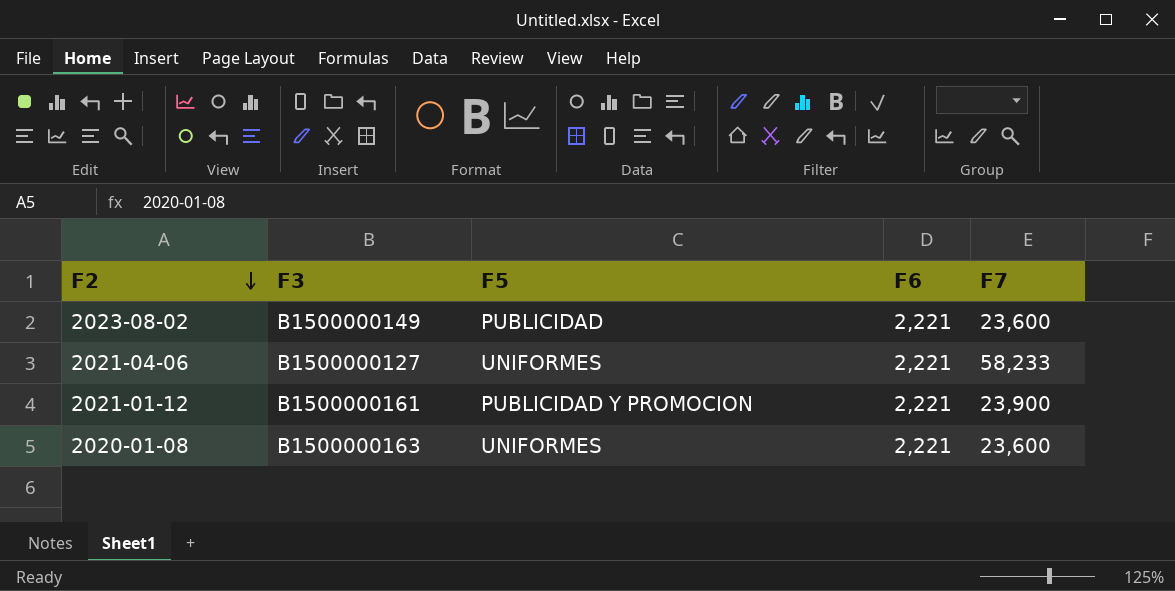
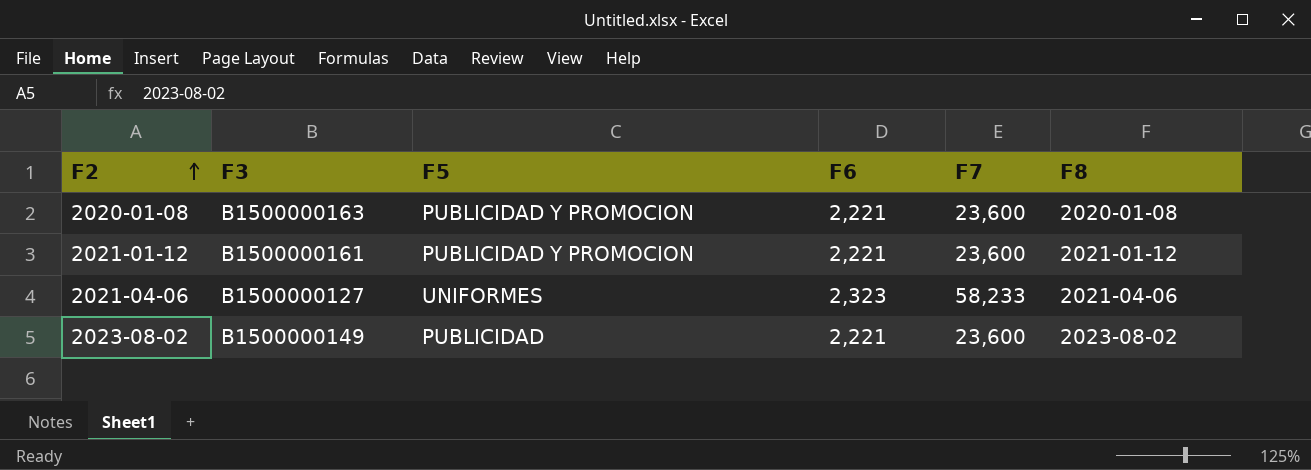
row order: F2 descending -> F2 ascending
column F8 | position: none -> 6
2020-01-08 | F5: UNIFORMES -> PUBLICIDAD Y PROMOCION
2021-01-12 | F7: 23,900 -> 23,600
2021-04-06 | F6: 2,221 -> 2,323

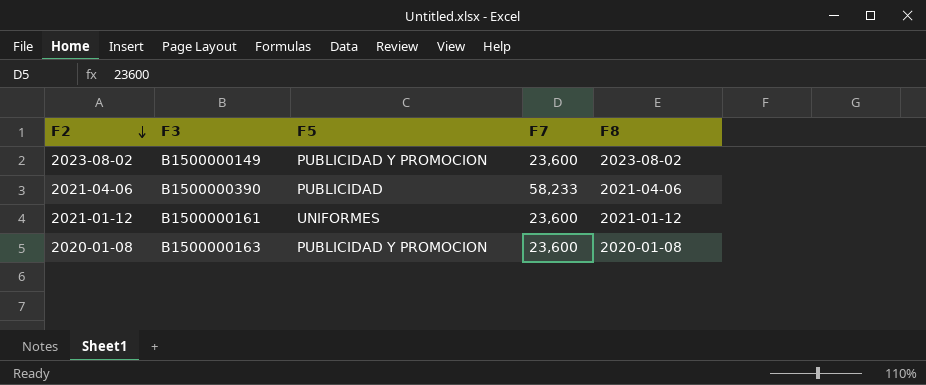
row order: F2 ascending -> F2 descending
column F6 | position: 4 -> none
2023-08-02 | F5: PUBLICIDAD -> PUBLICIDAD Y PROMOCION
2021-04-06 | F3: B1500000127 -> B1500000390
2021-04-06 | F5: UNIFORMES -> PUBLICIDAD
2021-01-12 | F5: PUBLICIDAD Y PROMOCION -> UNIFORMES

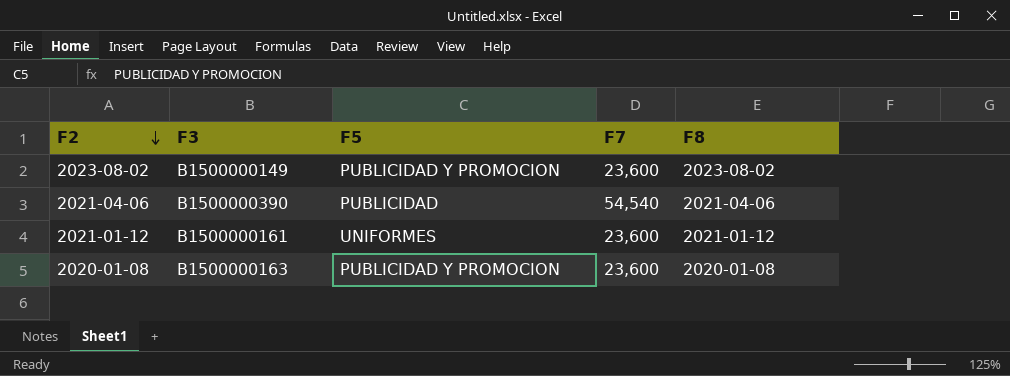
2021-04-06 | F7: 58,233 -> 54,540

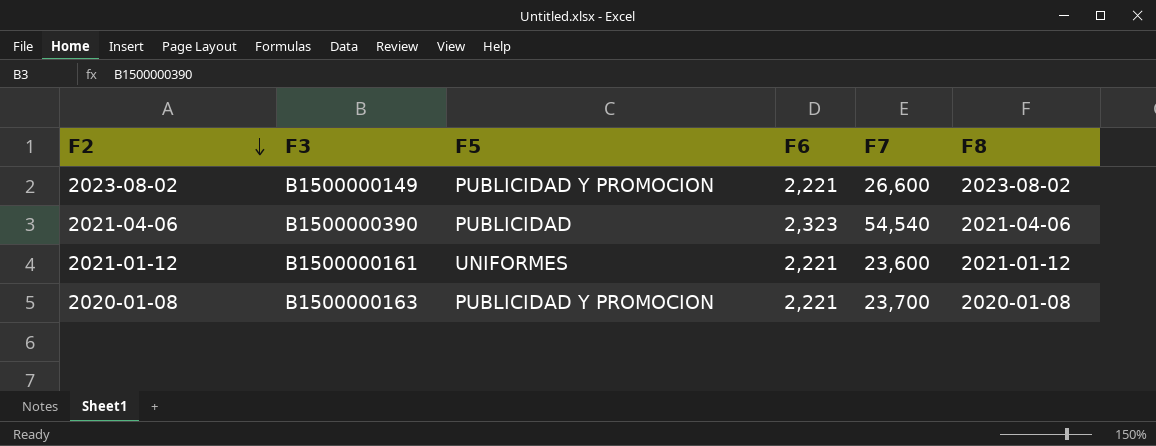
column F6 | position: none -> 4
2023-08-02 | F7: 23,600 -> 26,600
2020-01-08 | F7: 23,600 -> 23,700

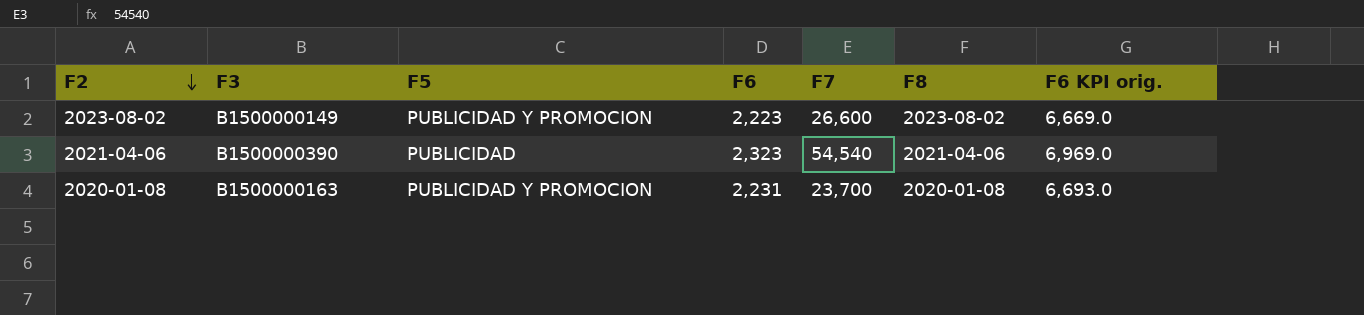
column F6 KPI orig. | formula: none -> [F6] * 3
row 2021-01-12: B1500000161 | UNIFORMES | 2,221 | 23,600 | 2021-01-12 -> none
2023-08-02 | F6: 2,221 -> 2,223
2020-01-08 | F6: 2,221 -> 2,231

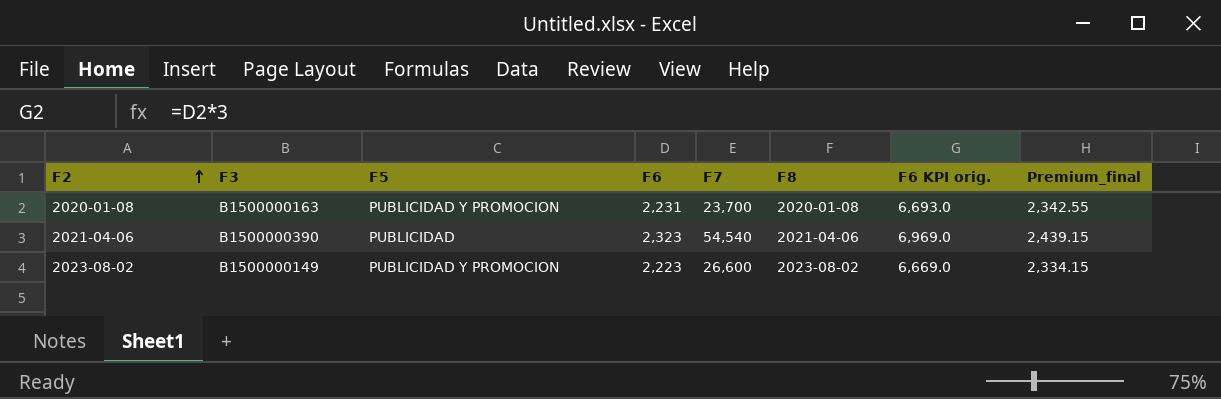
row order: F2 descending -> F2 ascending
column Premium_final | formula: none -> [F6] * 1.05

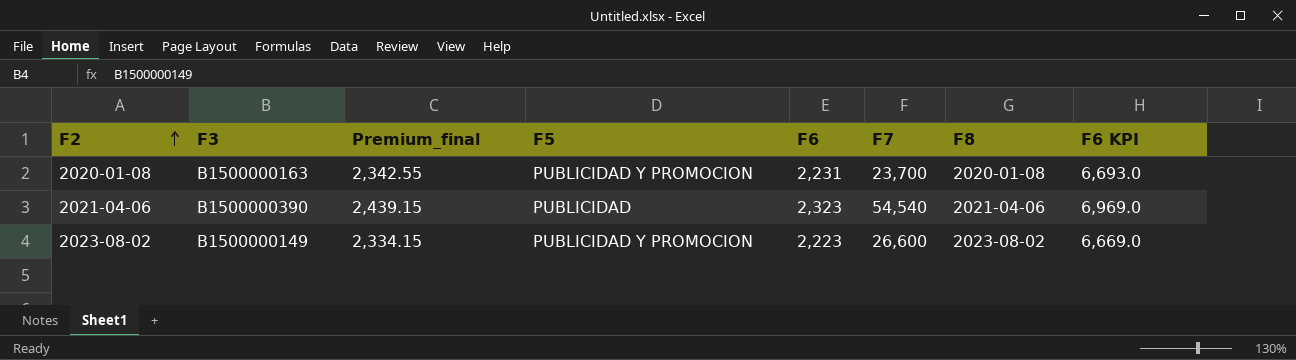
column Premium_final | position: 8 -> 3
column name: F6 KPI orig. -> F6 KPI

